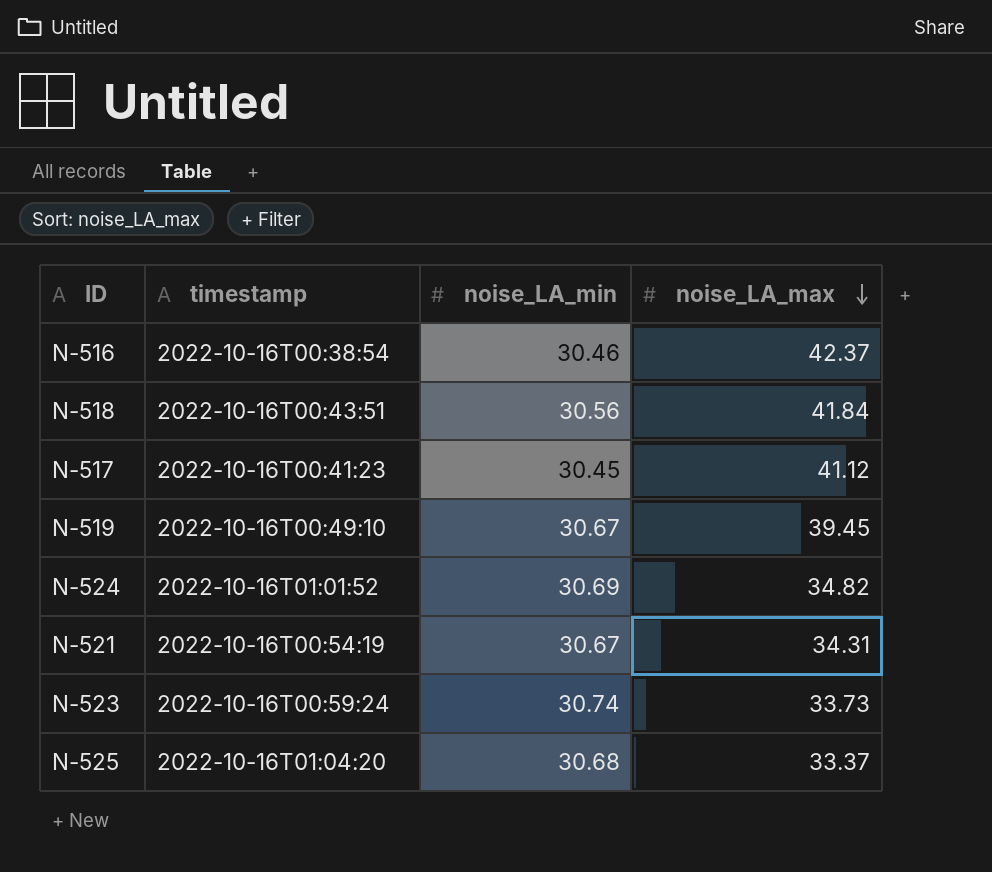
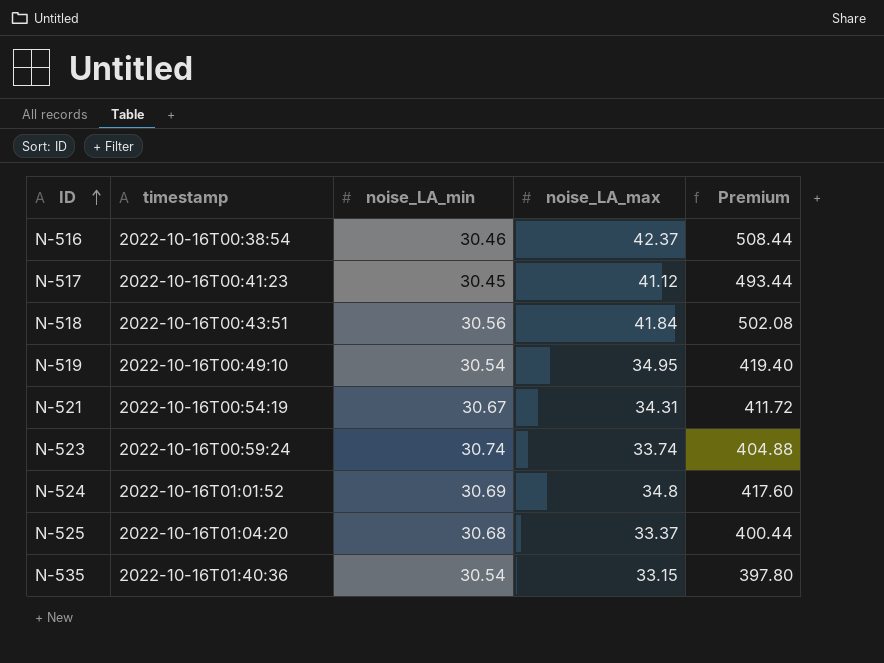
row order: noise_LA_max descending -> ID ascending
column Premium | formula: none -> [noise_LA_max] * 12
N-519 | noise_LA_min: 30.67 -> 30.54
N-519 | noise_LA_max: 39.45 -> 34.95
N-523 | noise_LA_max: 33.73 -> 33.74
N-524 | noise_LA_max: 34.82 -> 34.8
row N-535: none -> 2022-10-16T01:40:36 | 30.54 | 33.15 | 397.80

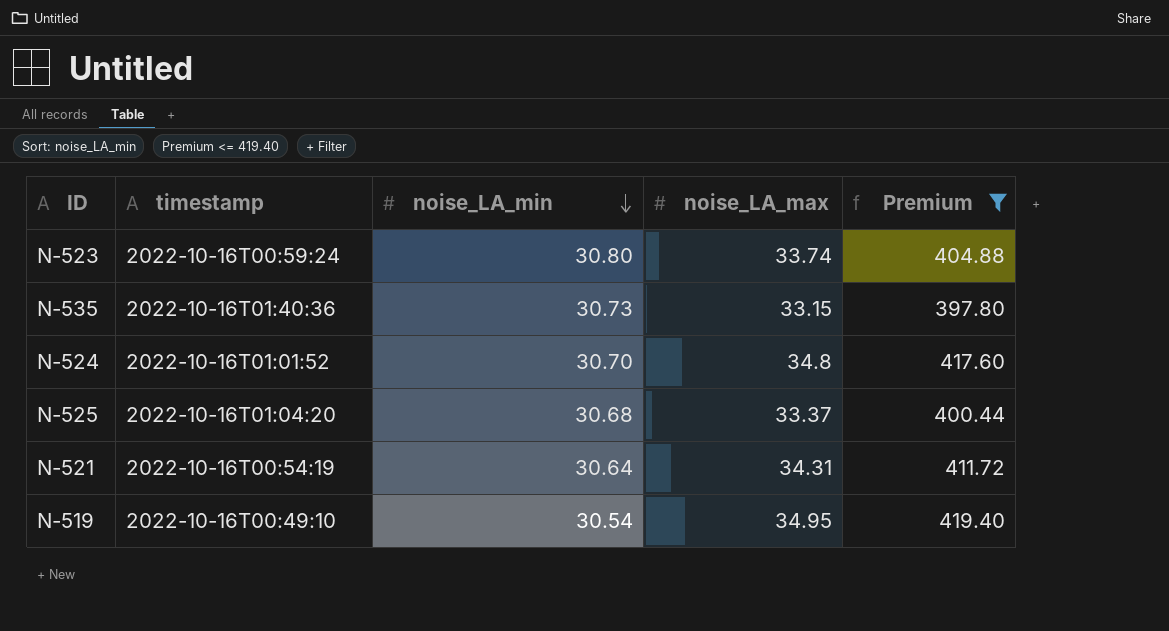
filter: none -> Premium <= 419.40
row order: ID ascending -> noise_LA_min descending
N-523 | noise_LA_min: 30.74 -> 30.80
N-535 | noise_LA_min: 30.54 -> 30.73
N-524 | noise_LA_min: 30.69 -> 30.70
N-521 | noise_LA_min: 30.67 -> 30.64

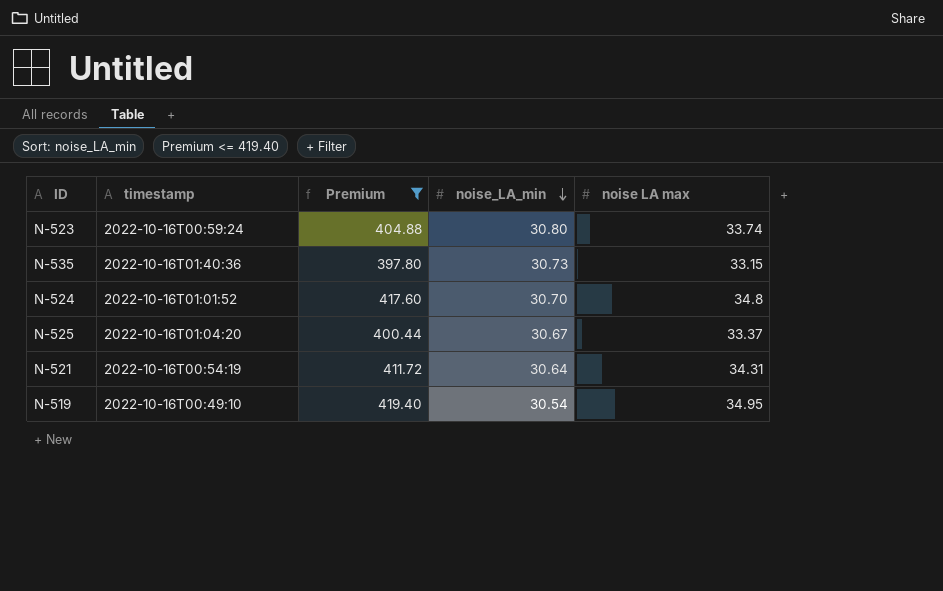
column Premium | position: 5 -> 3
column name: noise_LA_max -> noise LA max
N-525 | noise_LA_min: 30.68 -> 30.67

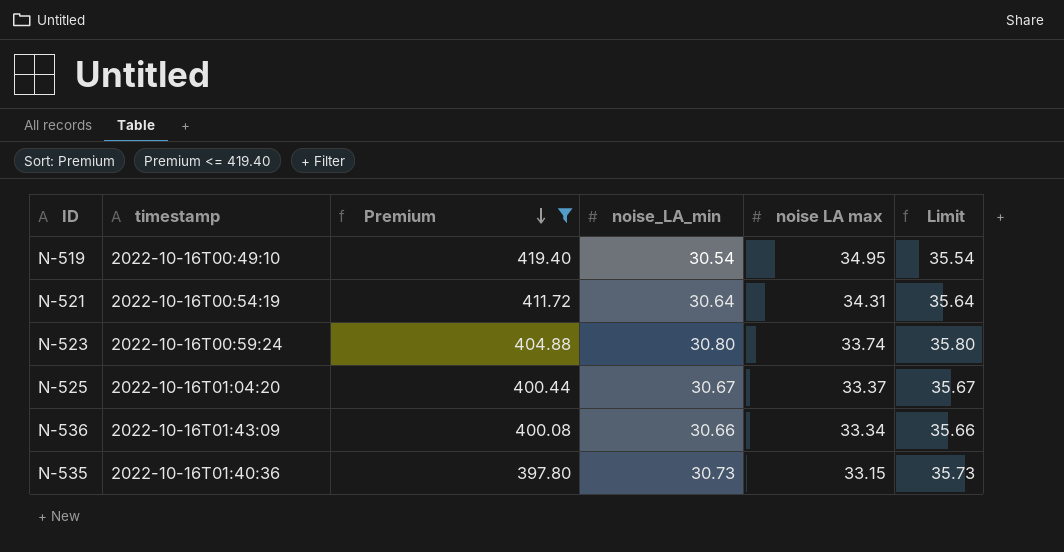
row order: noise_LA_min descending -> Premium descending
column Limit | formula: none -> [noise_LA_min] + 5
row N-524: 2022-10-16T01:01:52 | 417.60 | 30.70 | 34.8 -> none
row N-536: none -> 2022-10-16T01:43:09 | 400.08 | 30.66 | 33.34 | 35.66

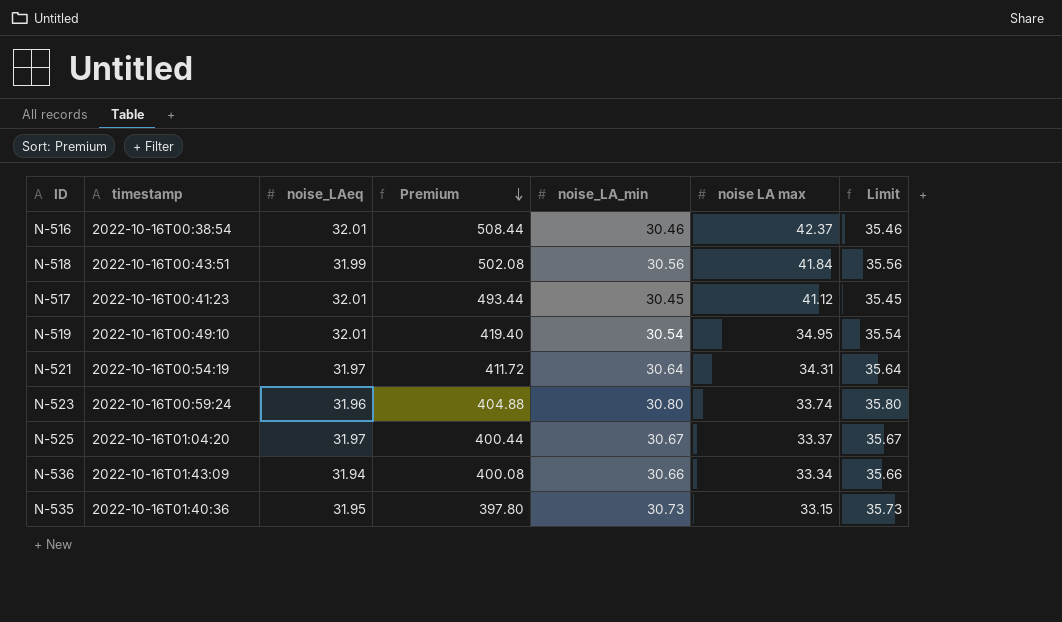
filter: Premium <= 419.40 -> none
column noise_LAeq | position: none -> 3

